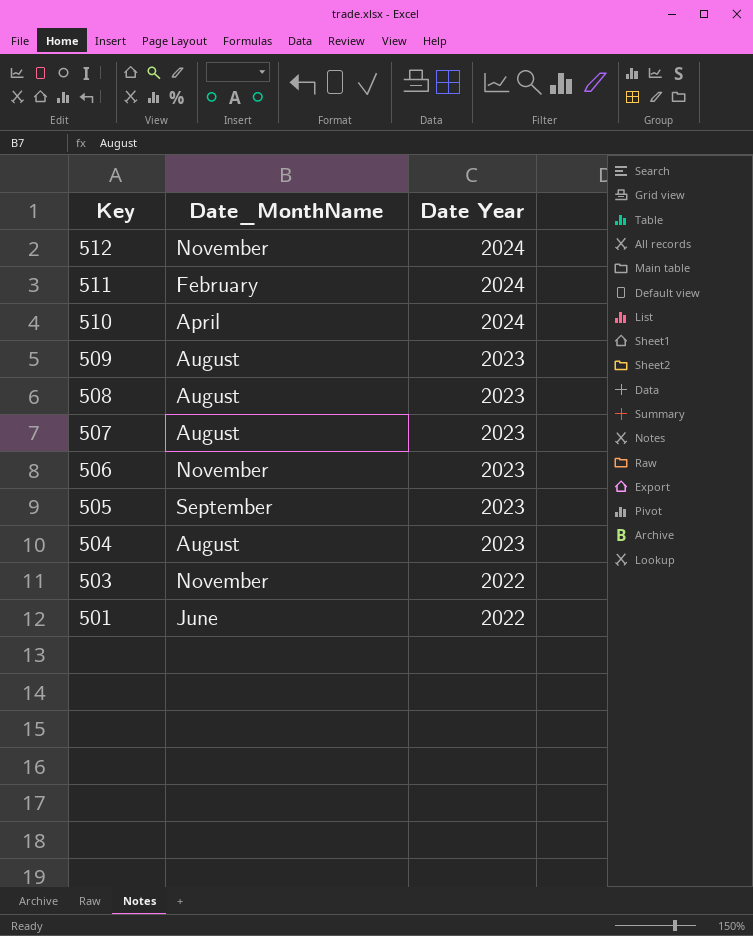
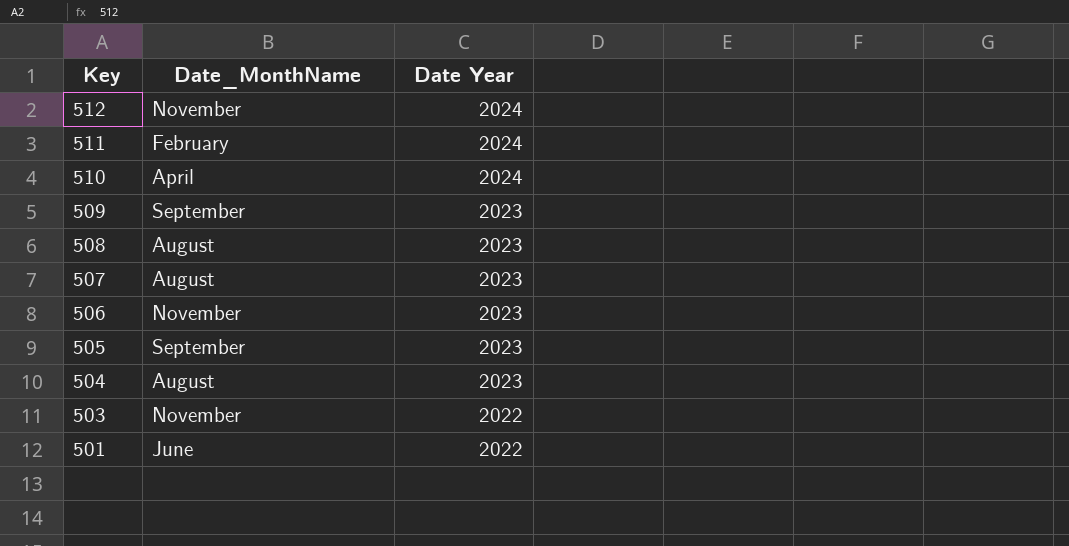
509 | Date_MonthName: August -> September

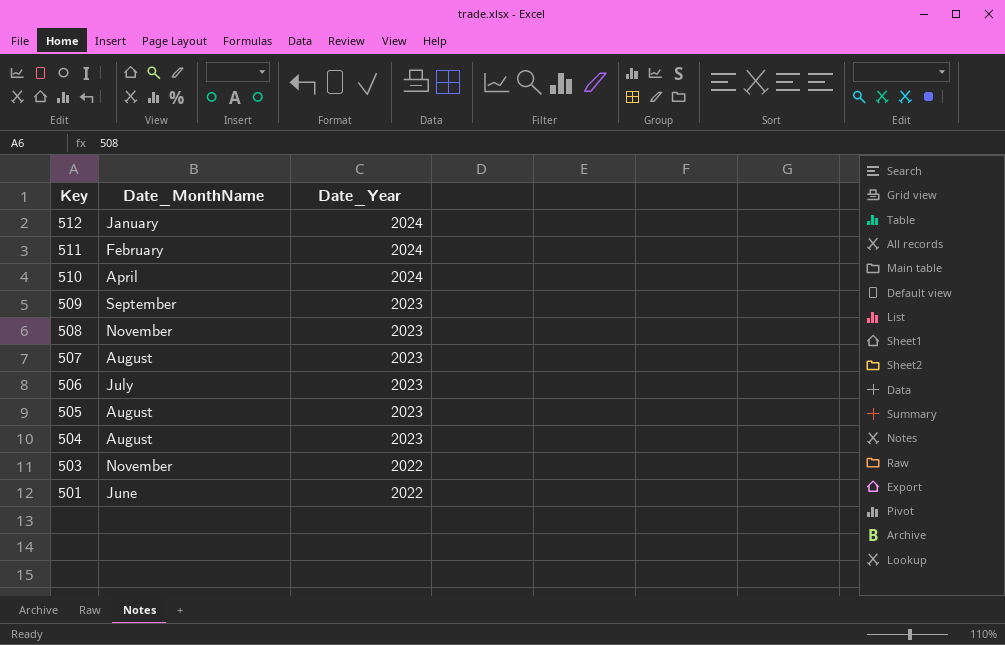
column name: Date Year -> Date_Year
512 | Date_MonthName: November -> January
508 | Date_MonthName: August -> November
506 | Date_MonthName: November -> July
505 | Date_MonthName: September -> August

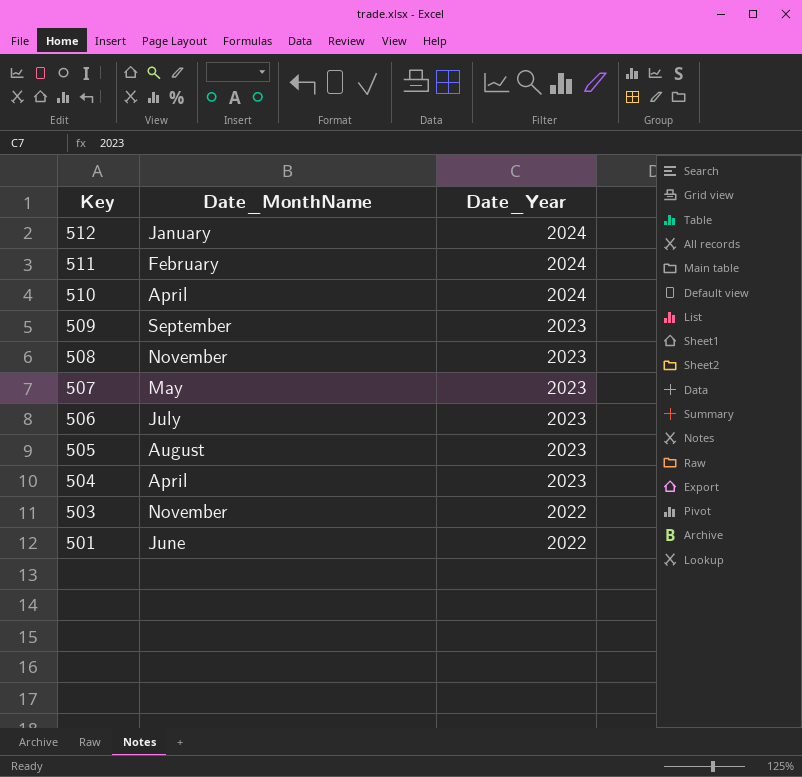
507 | Date_MonthName: August -> May
504 | Date_MonthName: August -> April

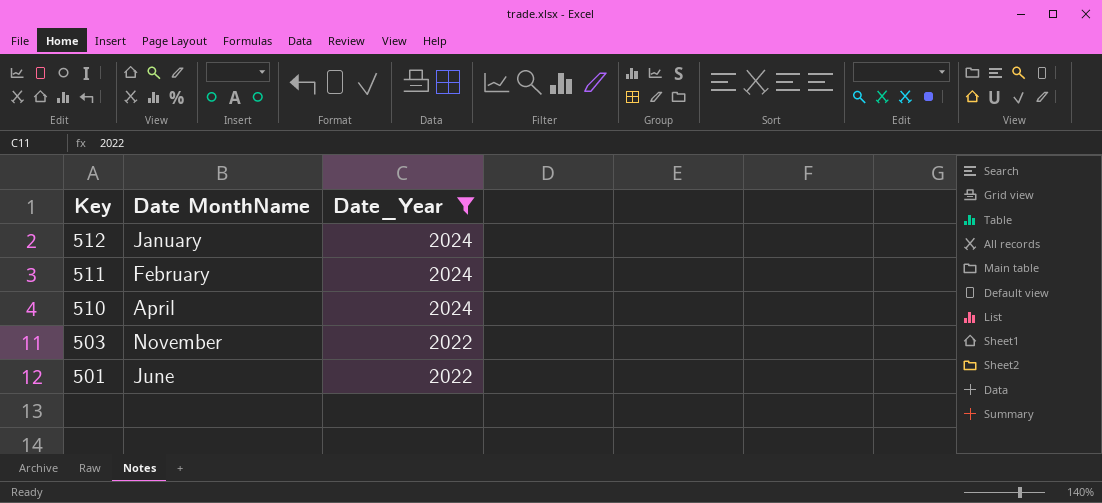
filter: none -> Date_Year != 2023
column name: Date_MonthName -> Date MonthName

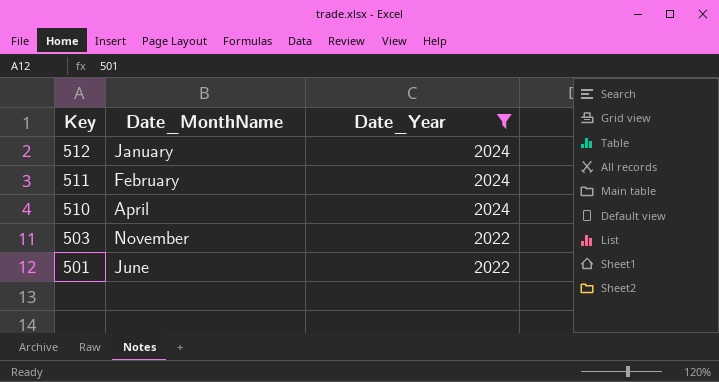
column name: Date MonthName -> Date_MonthName

